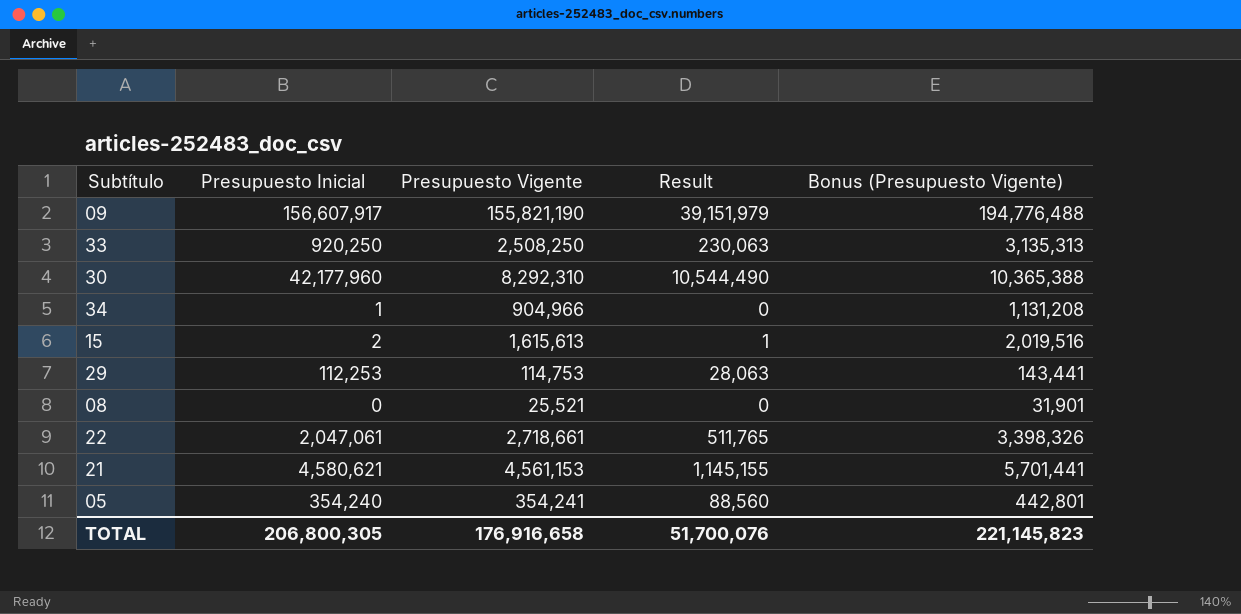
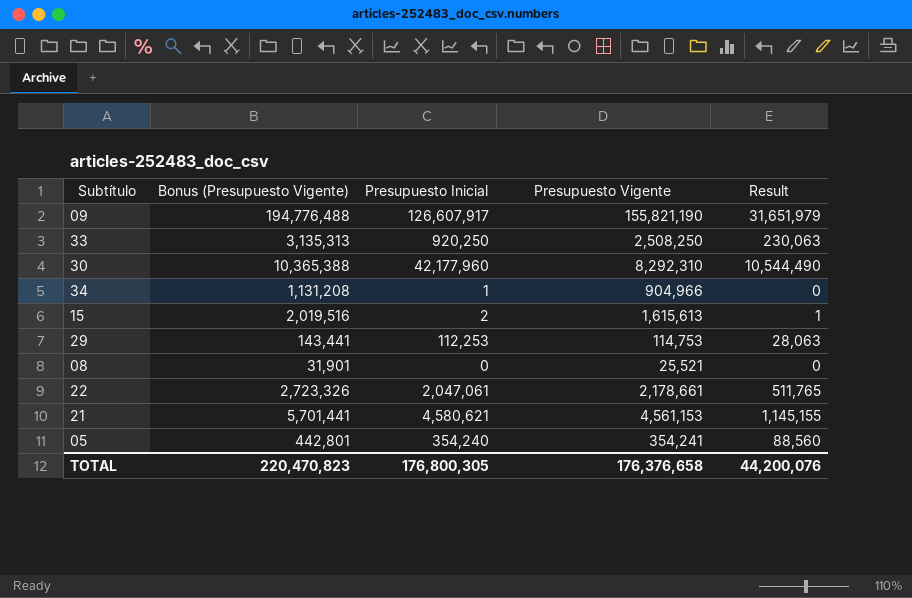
column Bonus (Presupuesto Vigente) | position: 5 -> 2
09 | Presupuesto Inicial: 156,607,917 -> 126,607,917
09 | Result: 39,151,979 -> 31,651,979
22 | Bonus (Presupuesto Vigente): 3,398,326 -> 2,723,326
22 | Presupuesto Vigente: 2,718,661 -> 2,178,661
TOTAL | Bonus (Presupuesto Vigente): 221,145,823 -> 220,470,823
TOTAL | Presupuesto Inicial: 206,800,305 -> 176,800,305
TOTAL | Presupuesto Vigente: 176,916,658 -> 176,376,658
TOTAL | Result: 51,700,076 -> 44,200,076

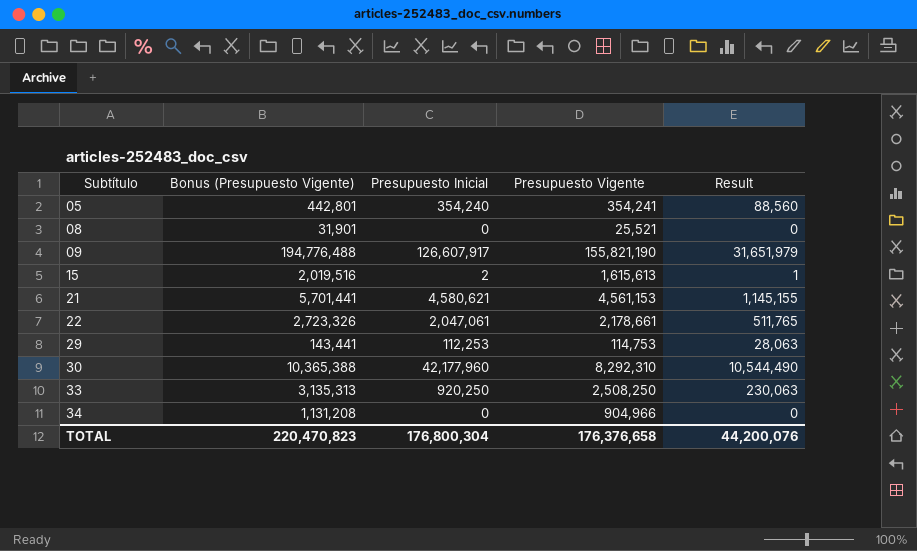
row order: none -> Subtítulo ascending
34 | Presupuesto Inicial: 1 -> 0
TOTAL | Presupuesto Inicial: 176,800,305 -> 176,800,304

